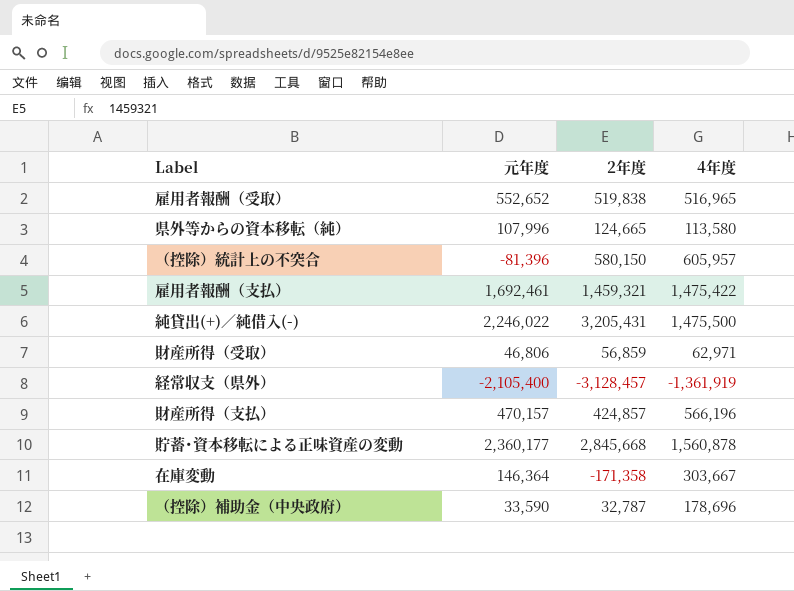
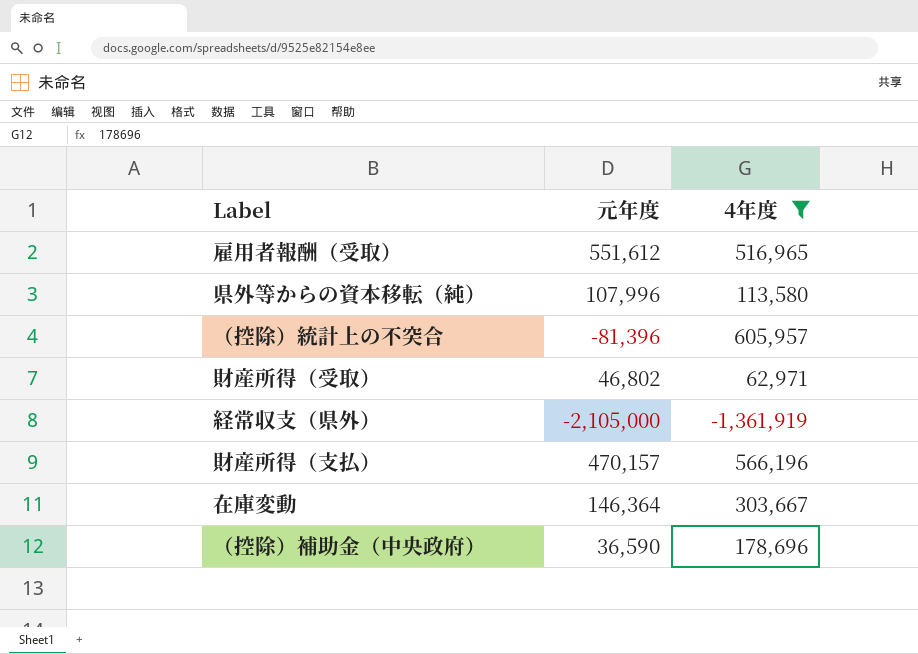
filter: none -> 4年度 <= 605,957
column 2年度 | position: 3 -> none
雇用者報酬（受取） | 元年度: 552,652 -> 551,612
財産所得（受取） | 元年度: 46,806 -> 46,802
経常収支（県外） | 元年度: -2,105,400 -> -2,105,000
（控除）補助金（中央政府） | 元年度: 33,590 -> 36,590

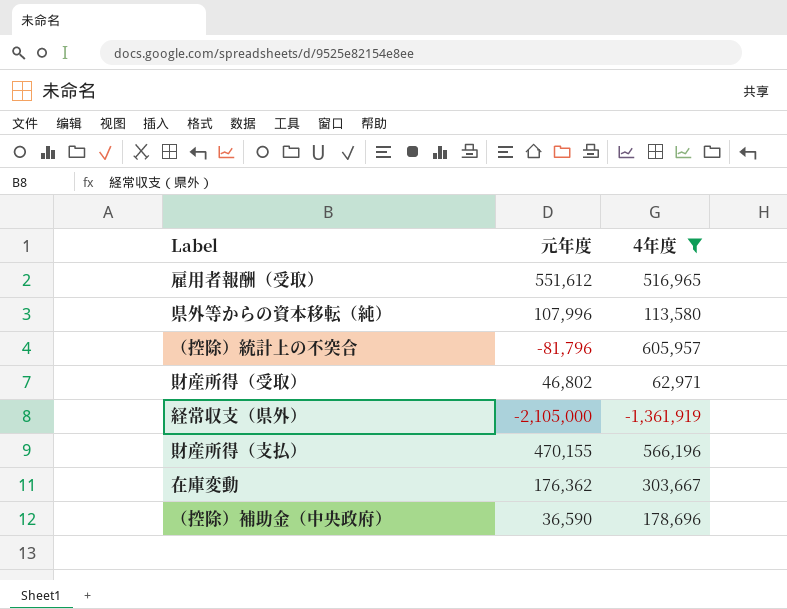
（控除）統計上の不突合 | 元年度: -81,396 -> -81,796
財産所得（支払） | 元年度: 470,157 -> 470,155
在庫変動 | 元年度: 146,364 -> 176,362

